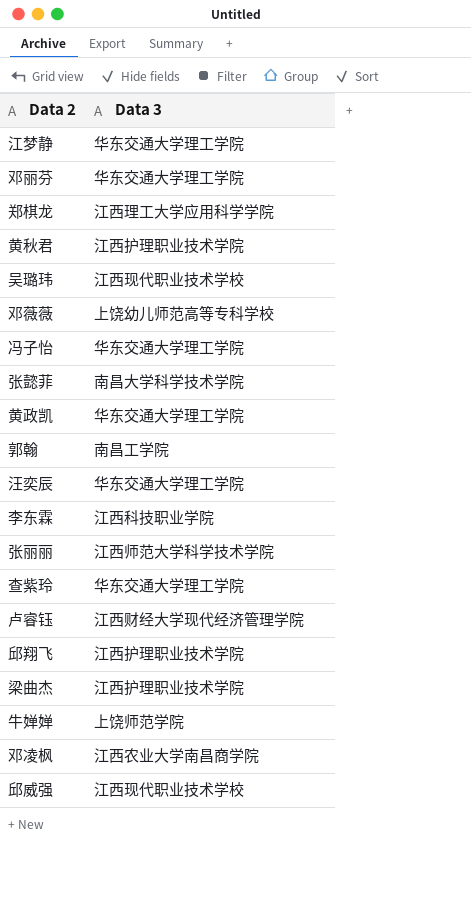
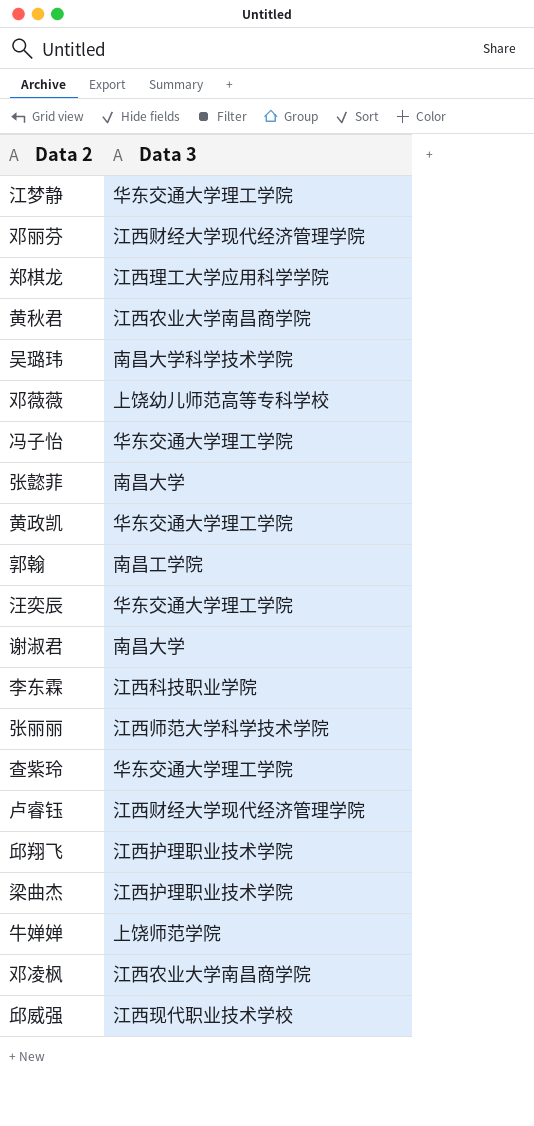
邓丽芬 | Data 3: 华东交通大学理工学院 -> 江西财经大学现代经济管理学院
黄秋君 | Data 3: 江西护理职业技术学院 -> 江西农业大学南昌商学院
吴璐玮 | Data 3: 江西现代职业技术学校 -> 南昌大学科学技术学院
张懿菲 | Data 3: 南昌大学科学技术学院 -> 南昌大学
row 谢淑君: none -> 南昌大学

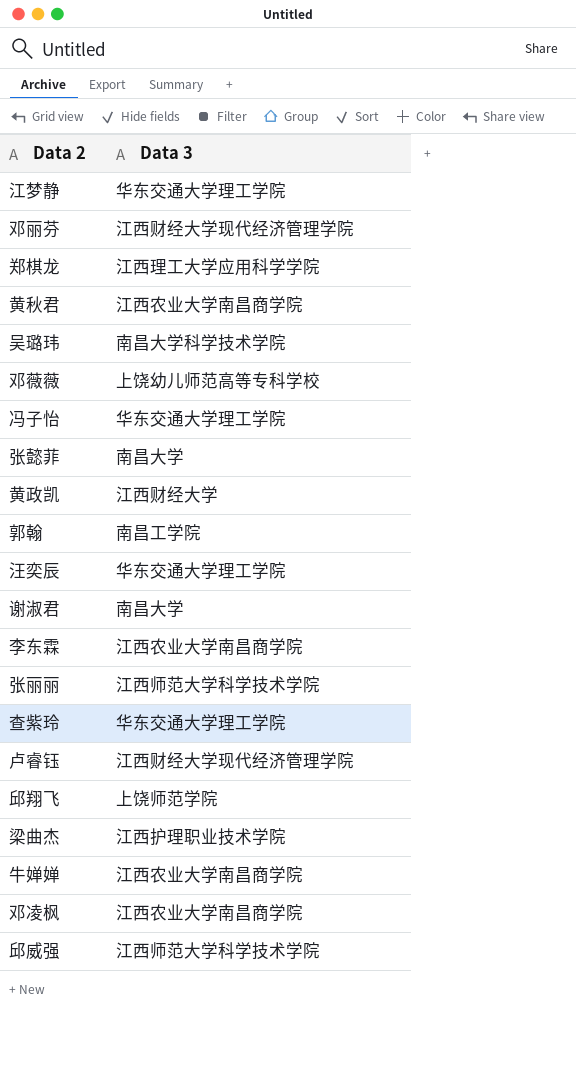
黄政凯 | Data 3: 华东交通大学理工学院 -> 江西财经大学
李东霖 | Data 3: 江西科技职业学院 -> 江西农业大学南昌商学院
邱翔飞 | Data 3: 江西护理职业技术学院 -> 上饶师范学院
牛婵婵 | Data 3: 上饶师范学院 -> 江西农业大学南昌商学院
邱威强 | Data 3: 江西现代职业技术学校 -> 江西师范大学科学技术学院

